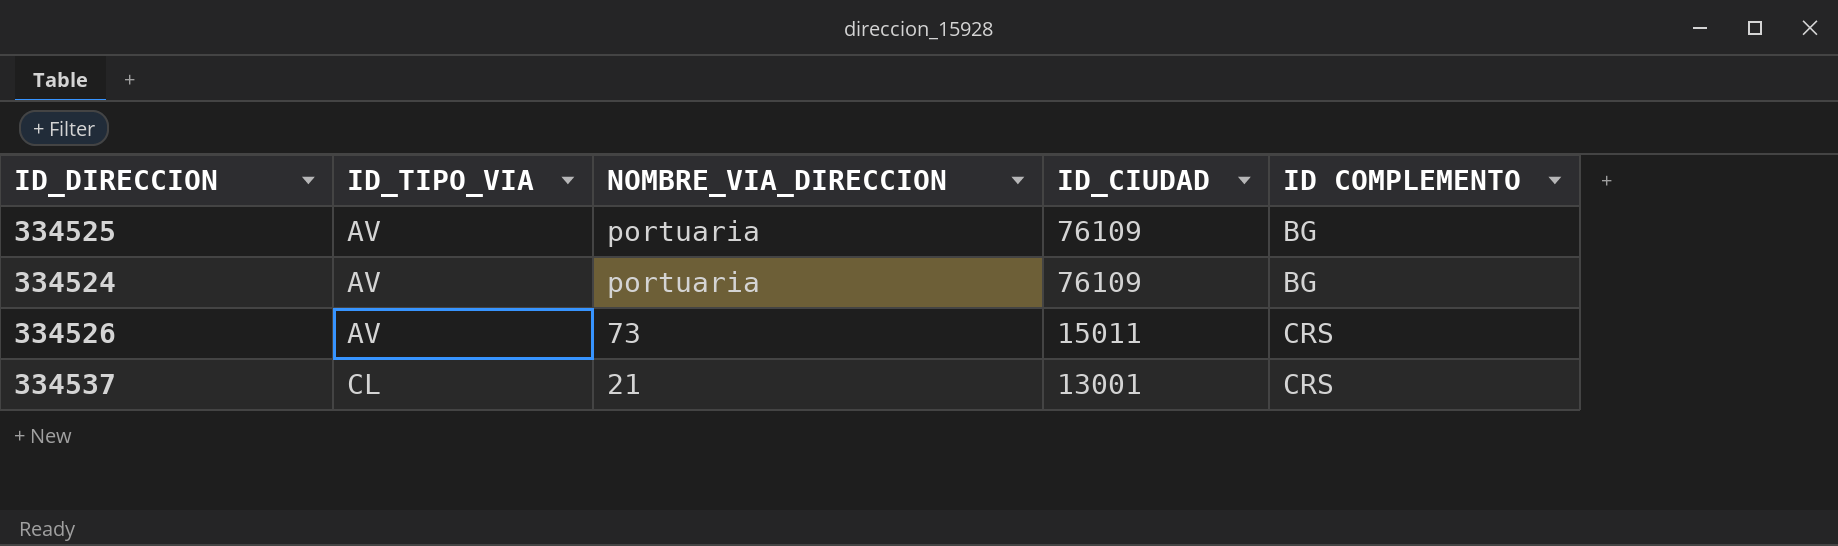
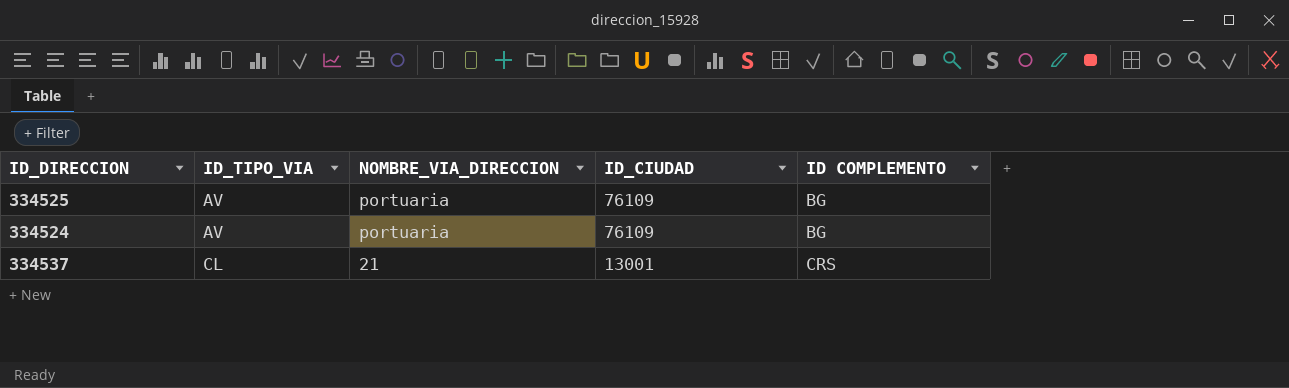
row 334526: AV | 73 | 15011 | CRS -> none

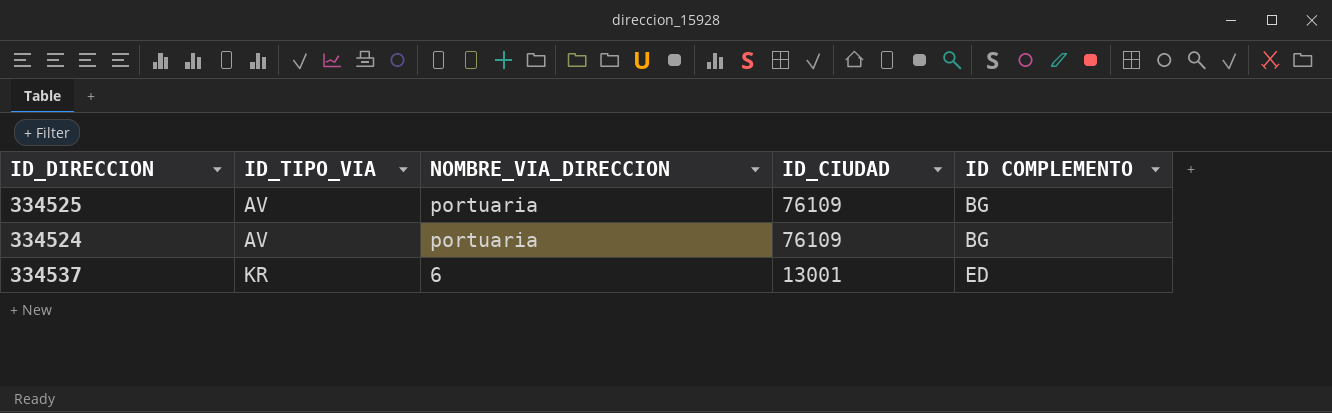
334537 | ID_TIPO_VIA: CL -> KR
334537 | NOMBRE_VIA_DIRECCION: 21 -> 6
334537 | ID COMPLEMENTO: CRS -> ED

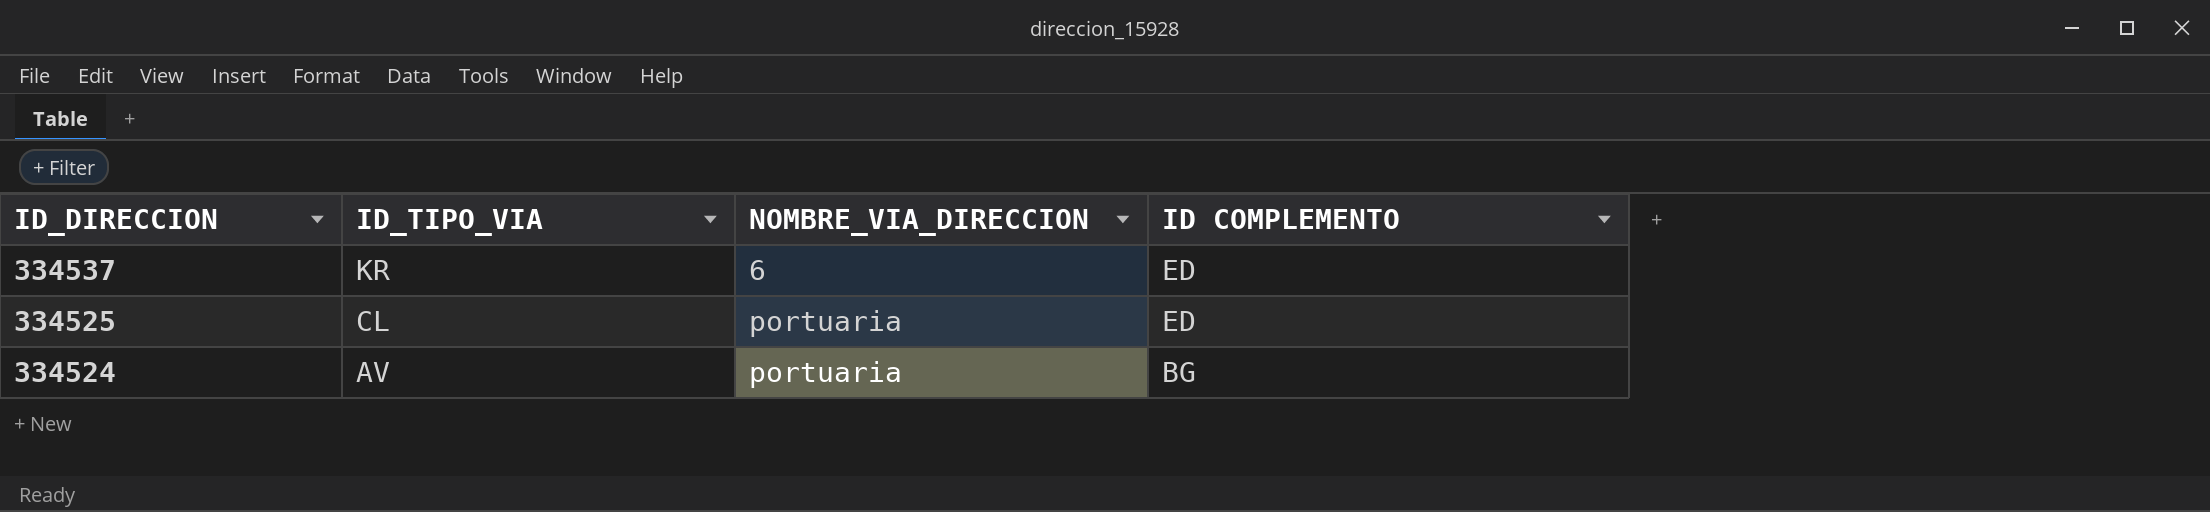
row order: ID_TIPO_VIA ascending -> ID_DIRECCION descending
column ID_CIUDAD | position: 4 -> none
334525 | ID_TIPO_VIA: AV -> CL
334525 | ID COMPLEMENTO: BG -> ED

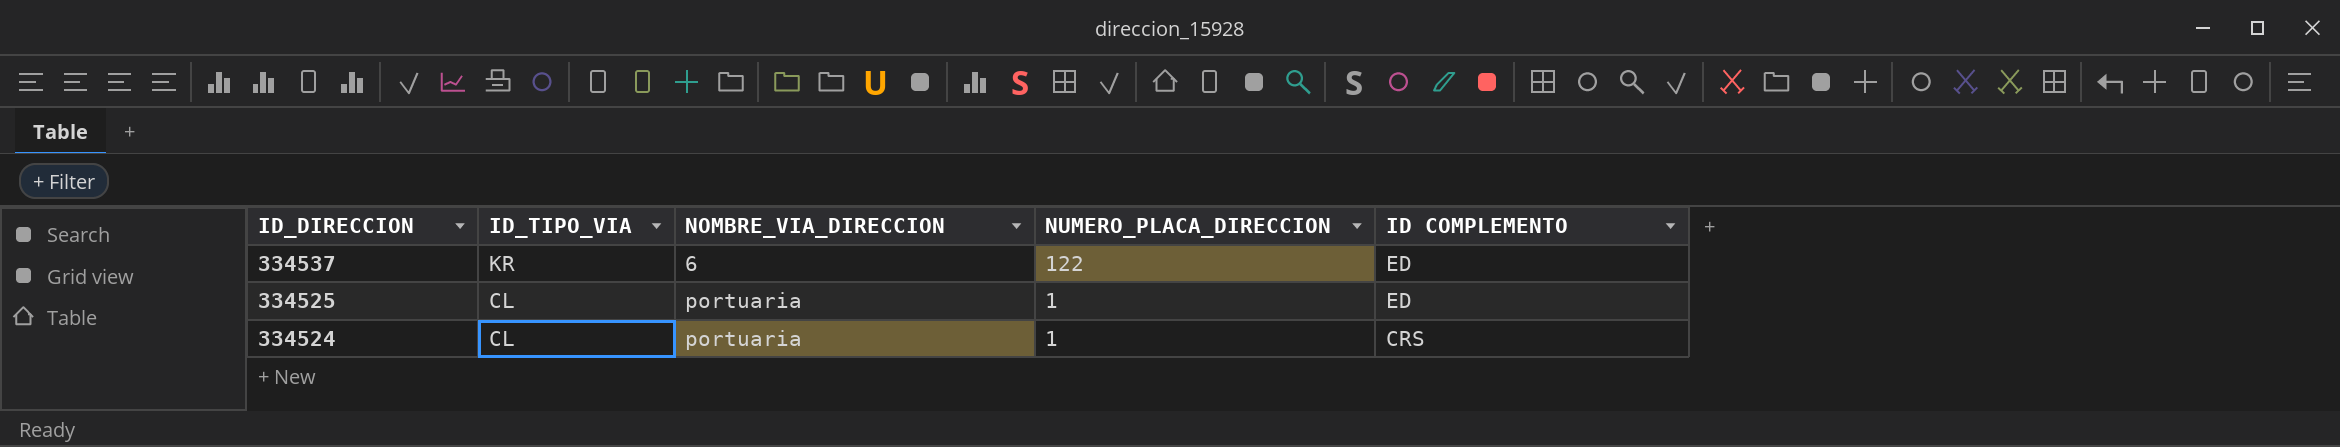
column NUMERO_PLACA_DIRECCION | position: none -> 4
334524 | ID_TIPO_VIA: AV -> CL
334524 | ID COMPLEMENTO: BG -> CRS

